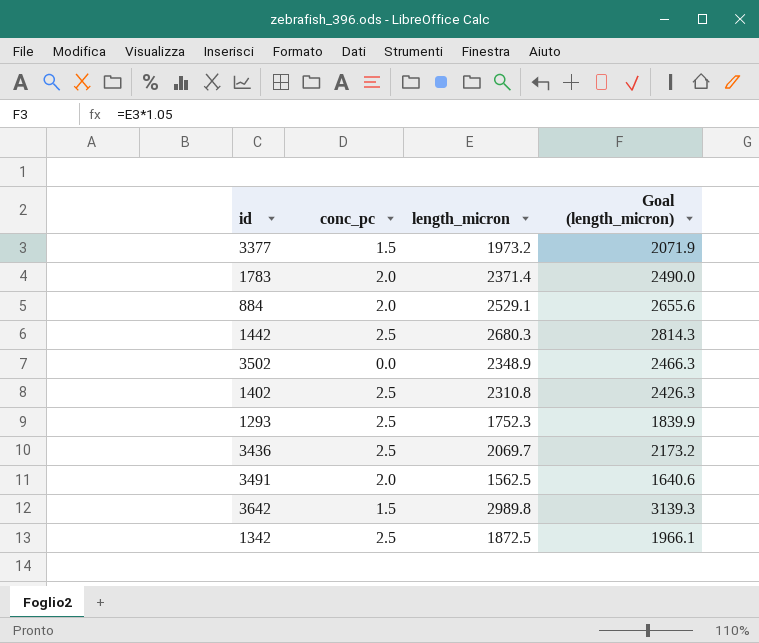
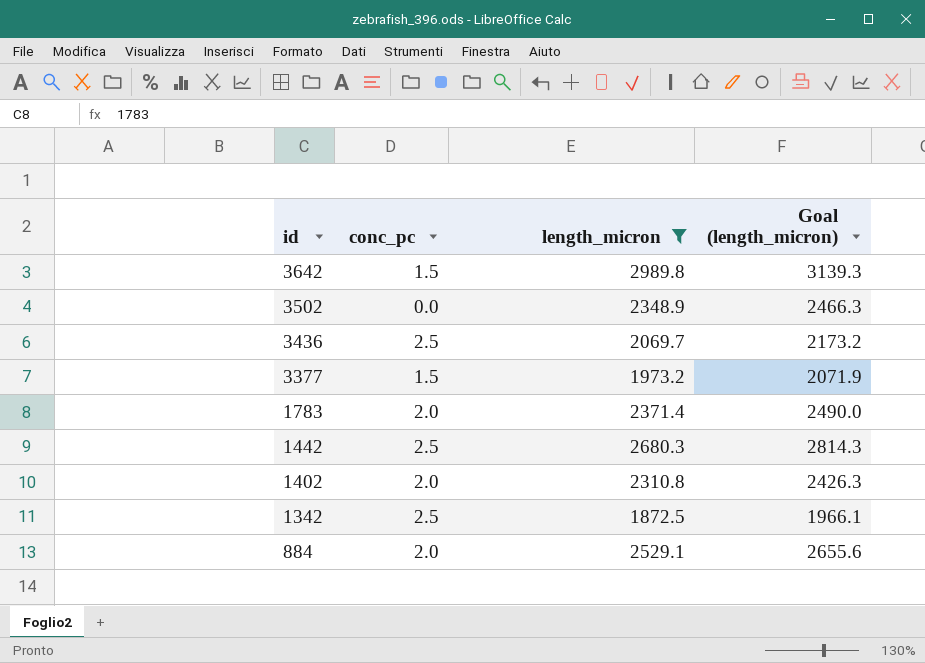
filter: none -> length_micron >= 1872.5
row order: none -> id descending
1402 | conc_pc: 2.5 -> 2.0

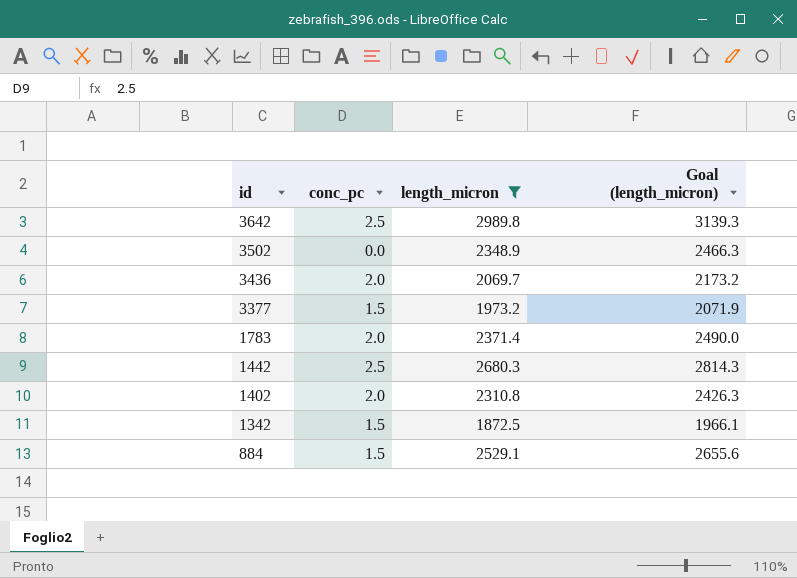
3642 | conc_pc: 1.5 -> 2.5
3436 | conc_pc: 2.5 -> 2.0
1342 | conc_pc: 2.5 -> 1.5
884 | conc_pc: 2.0 -> 1.5

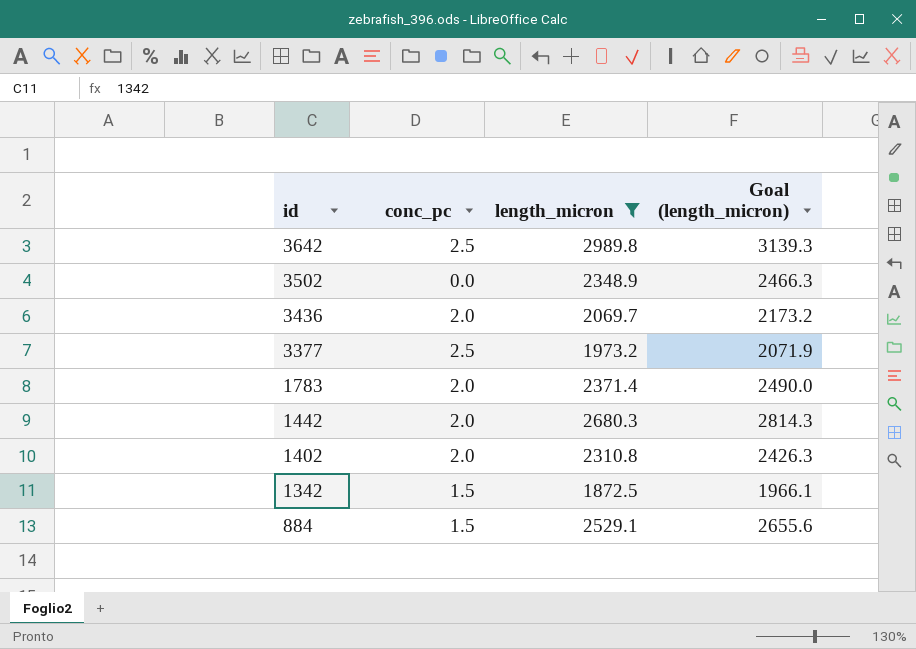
3377 | conc_pc: 1.5 -> 2.5
1442 | conc_pc: 2.5 -> 2.0

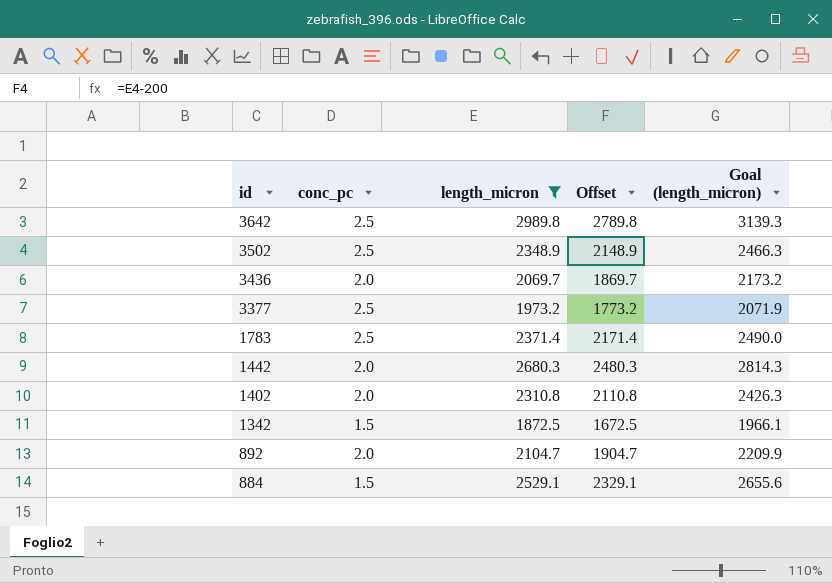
column Offset | formula: none -> [length_micron] - 200
3502 | conc_pc: 0.0 -> 2.5
1783 | conc_pc: 2.0 -> 2.5
row 892: none -> 2.0 | 2104.7 | 1904.7 | 2209.9

